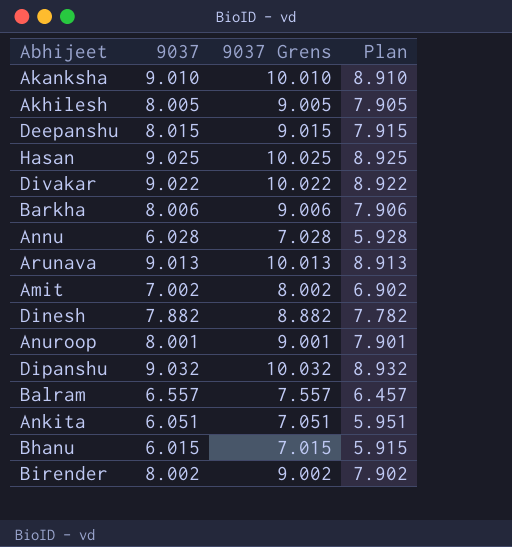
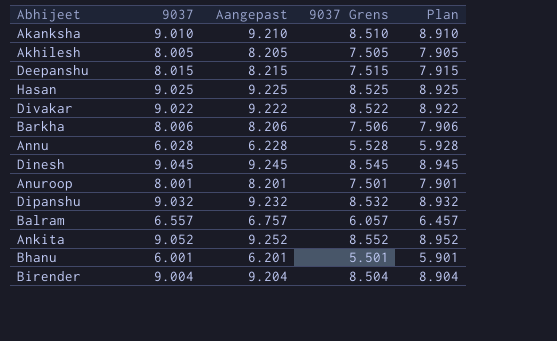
column Aangepast | formula: none -> [9037] + 200
column 9037 Grens | formula: [9037] + 1000 -> [9037] - 500
row Arunava: 9.013 | 10.013 | 8.913 -> none
row Amit: 7.002 | 8.002 | 6.902 -> none
Dinesh | 9037: 7.882 -> 9.045
Dinesh | Plan: 7.782 -> 8.945
Ankita | 9037: 6.051 -> 9.052
Ankita | Plan: 5.951 -> 8.952
Bhanu | 9037: 6.015 -> 6.001
Bhanu | Plan: 5.915 -> 5.901
Birender | 9037: 8.002 -> 9.004
Birender | Plan: 7.902 -> 8.904

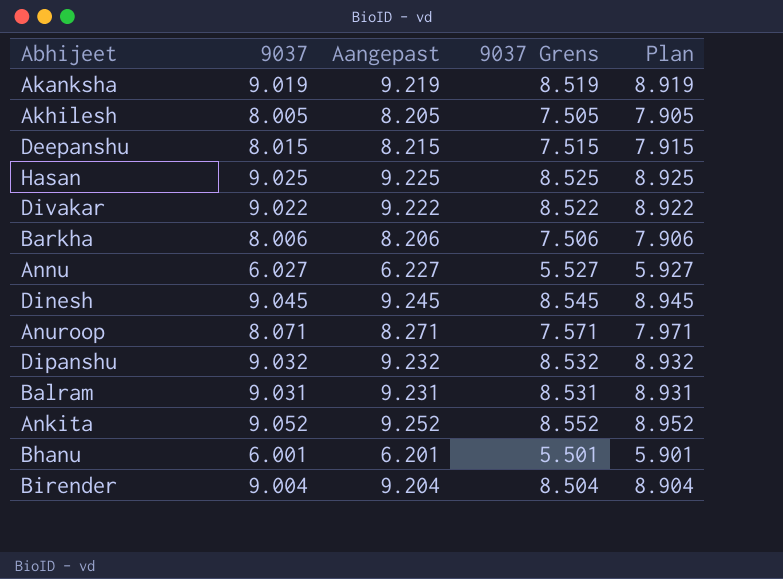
Akanksha | 9037: 9.010 -> 9.019
Akanksha | Aangepast: 9.210 -> 9.219
Akanksha | 9037 Grens: 8.510 -> 8.519
Akanksha | Plan: 8.910 -> 8.919
Annu | 9037: 6.028 -> 6.027
Annu | Aangepast: 6.228 -> 6.227
Annu | 9037 Grens: 5.528 -> 5.527
Annu | Plan: 5.928 -> 5.927
Anuroop | 9037: 8.001 -> 8.071
Anuroop | Aangepast: 8.201 -> 8.271
Anuroop | 9037 Grens: 7.501 -> 7.571
Anuroop | Plan: 7.901 -> 7.971
Balram | 9037: 6.557 -> 9.031
Balram | Aangepast: 6.757 -> 9.231
Balram | 9037 Grens: 6.057 -> 8.531
Balram | Plan: 6.457 -> 8.931

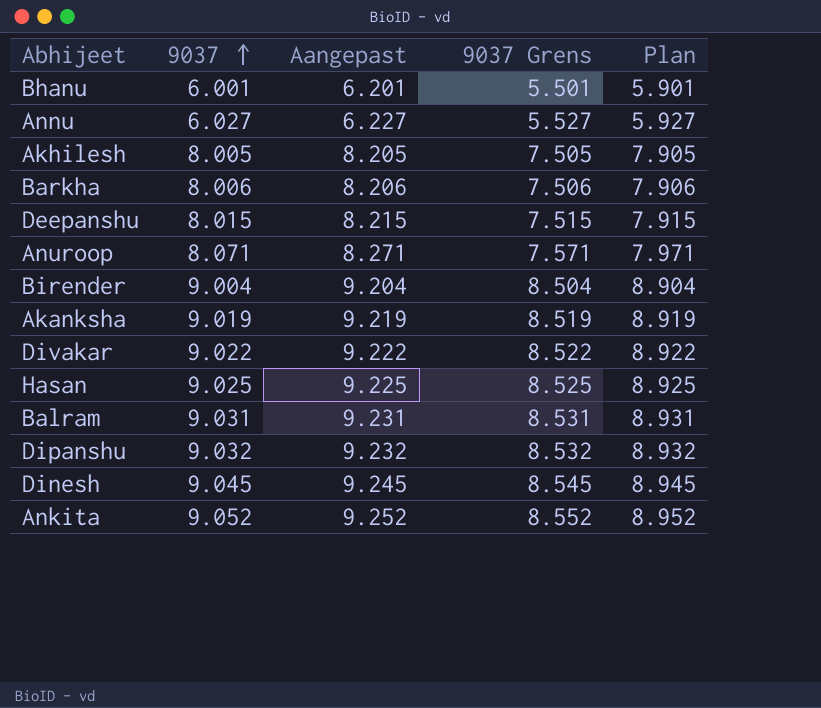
row order: none -> 9037 ascending

